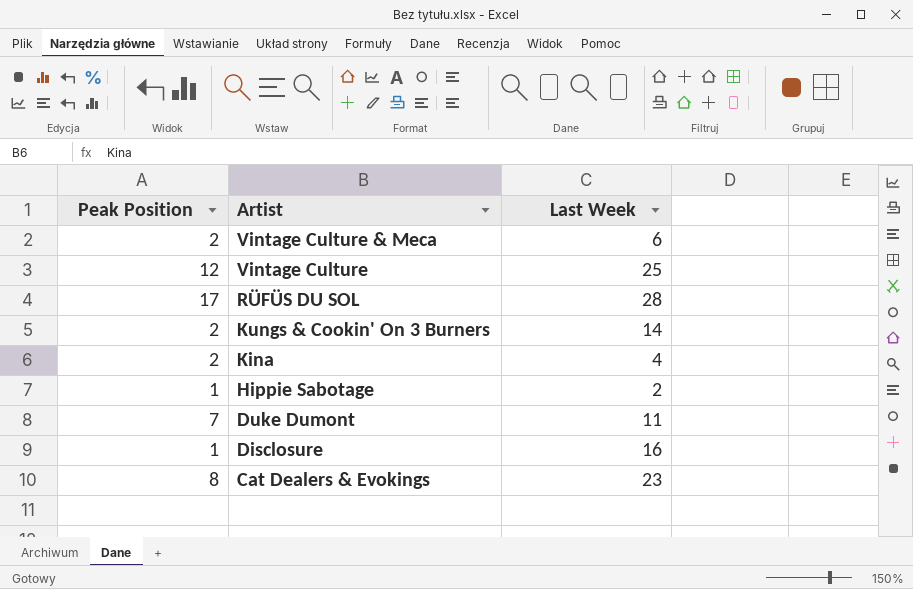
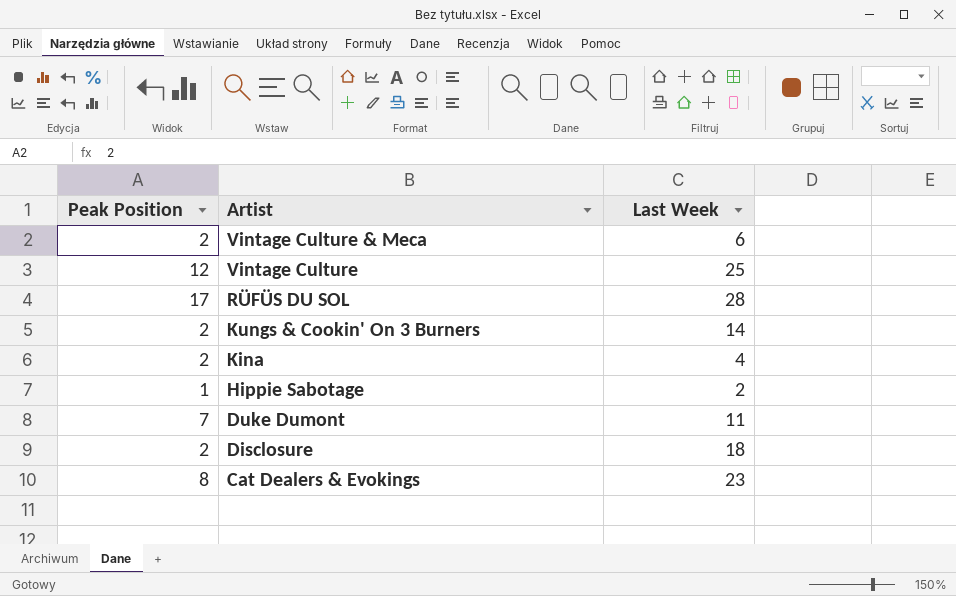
Disclosure | Peak Position: 1 -> 2
Disclosure | Last Week: 16 -> 18

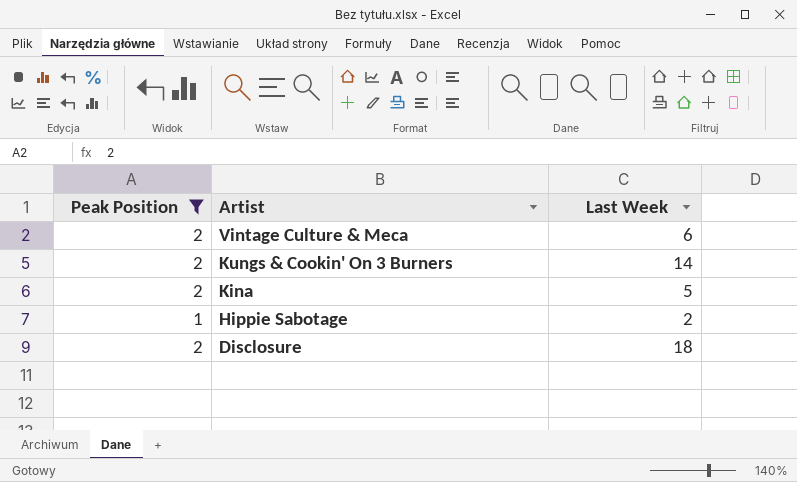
filter: none -> Peak Position <= 2
Kina | Last Week: 4 -> 5

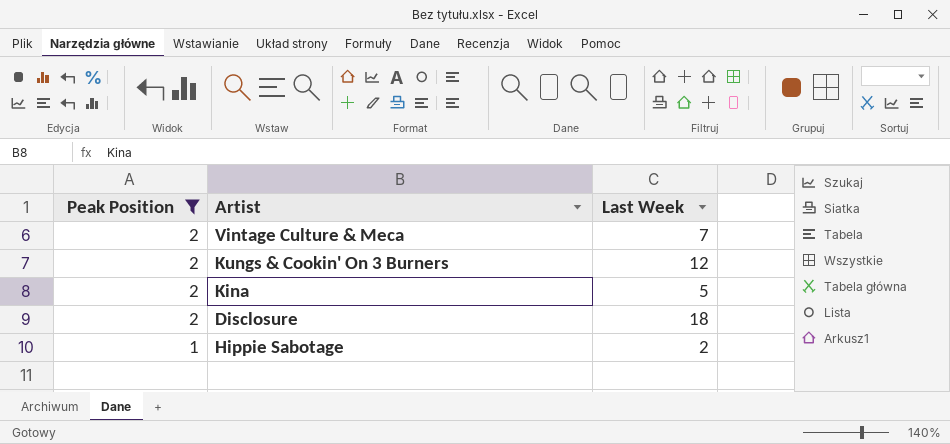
row order: Artist descending -> Peak Position descending
Vintage Culture & Meca | Last Week: 6 -> 7
Kungs & Cookin' On 3 Burners | Last Week: 14 -> 12

